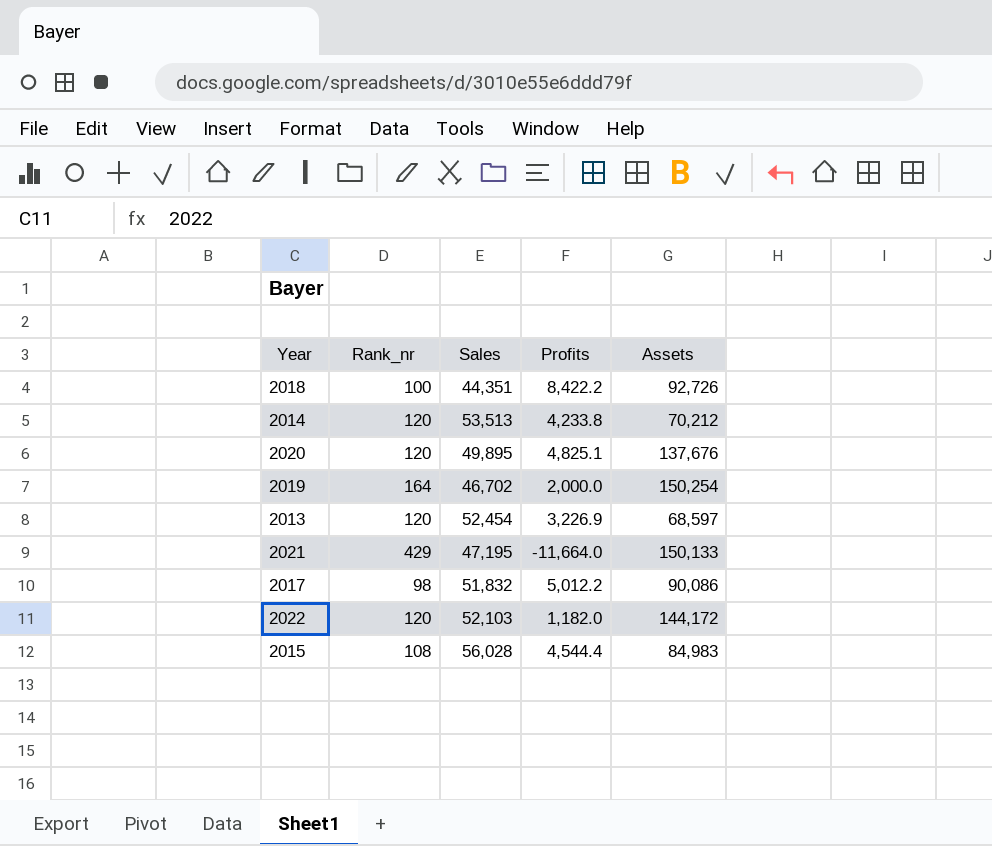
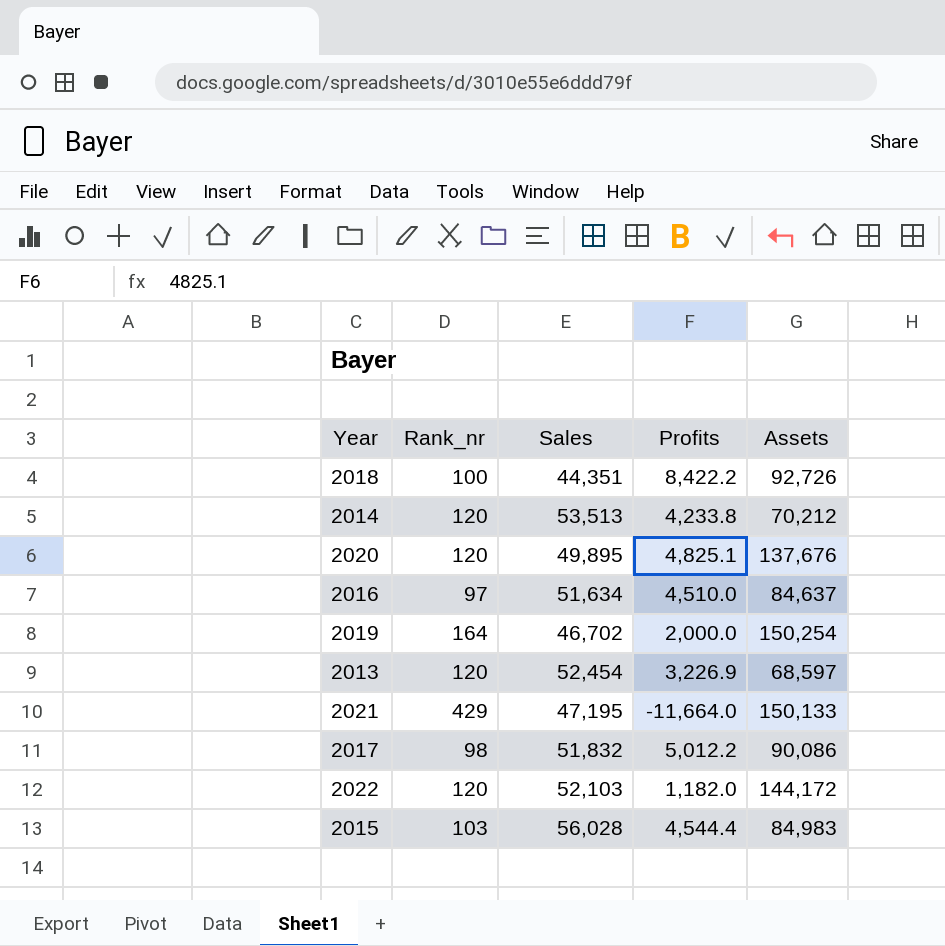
row 2016: none -> 97 | 51,634 | 4,510.0 | 84,637
2015 | Rank_nr: 108 -> 103

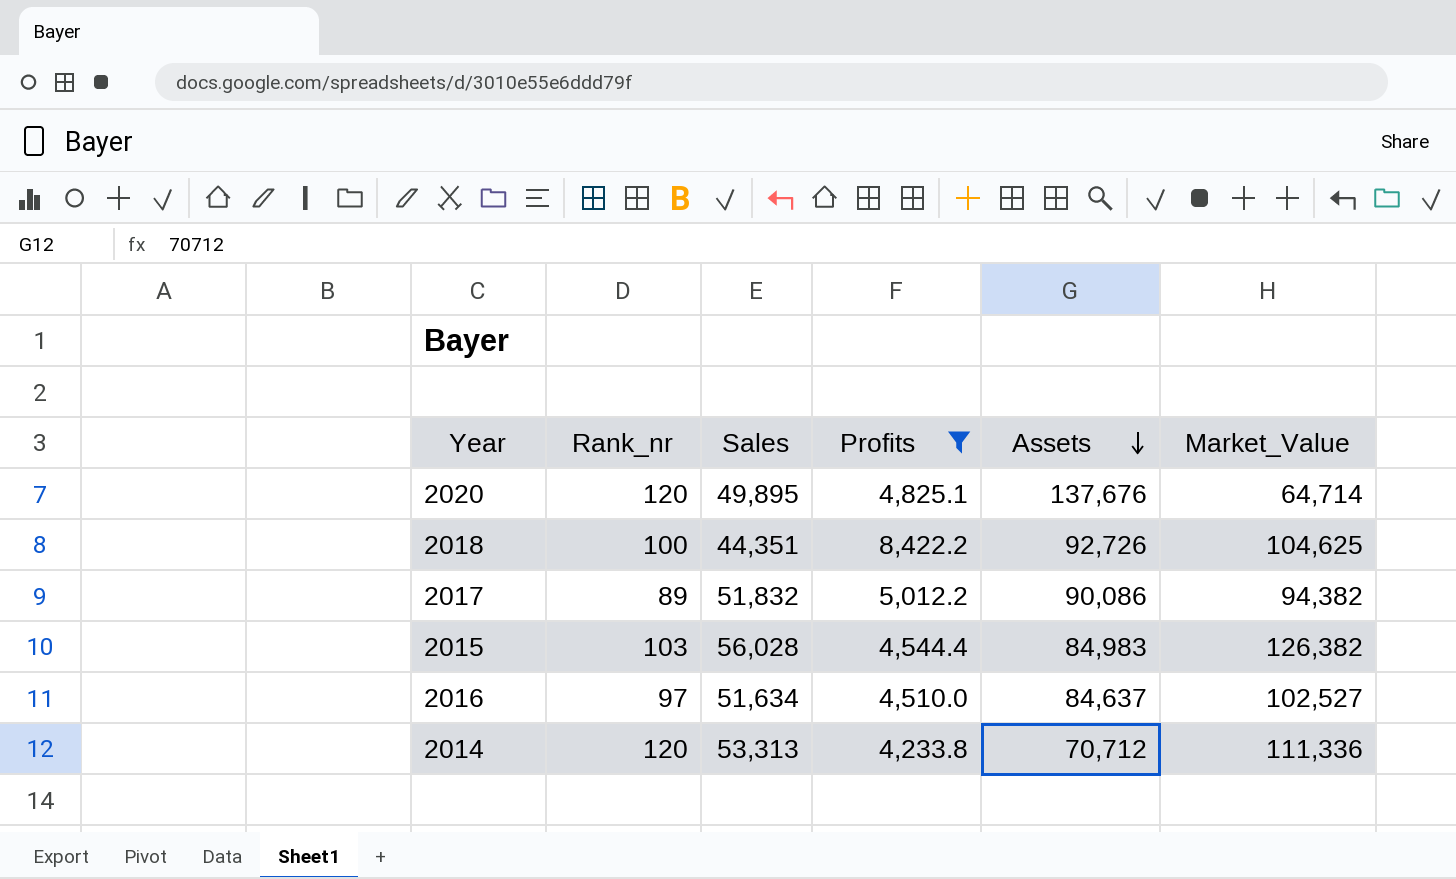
filter: none -> Profits >= 4,233.8
row order: none -> Assets descending
column Market_Value | position: none -> 6
2017 | Rank_nr: 98 -> 89
2014 | Sales: 53,513 -> 53,313
2014 | Assets: 70,212 -> 70,712

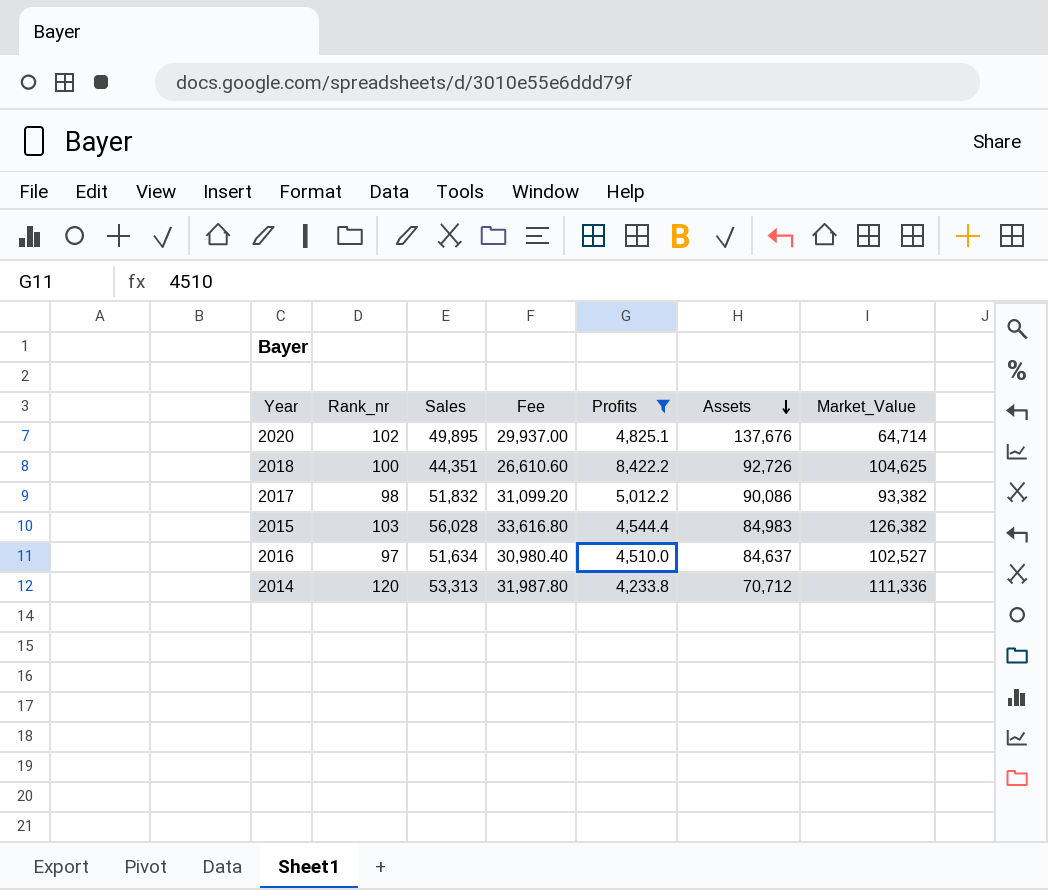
column Fee | formula: none -> [Sales] * 0.6
2020 | Rank_nr: 120 -> 102
2017 | Rank_nr: 89 -> 98
2017 | Market_Value: 94,382 -> 93,382

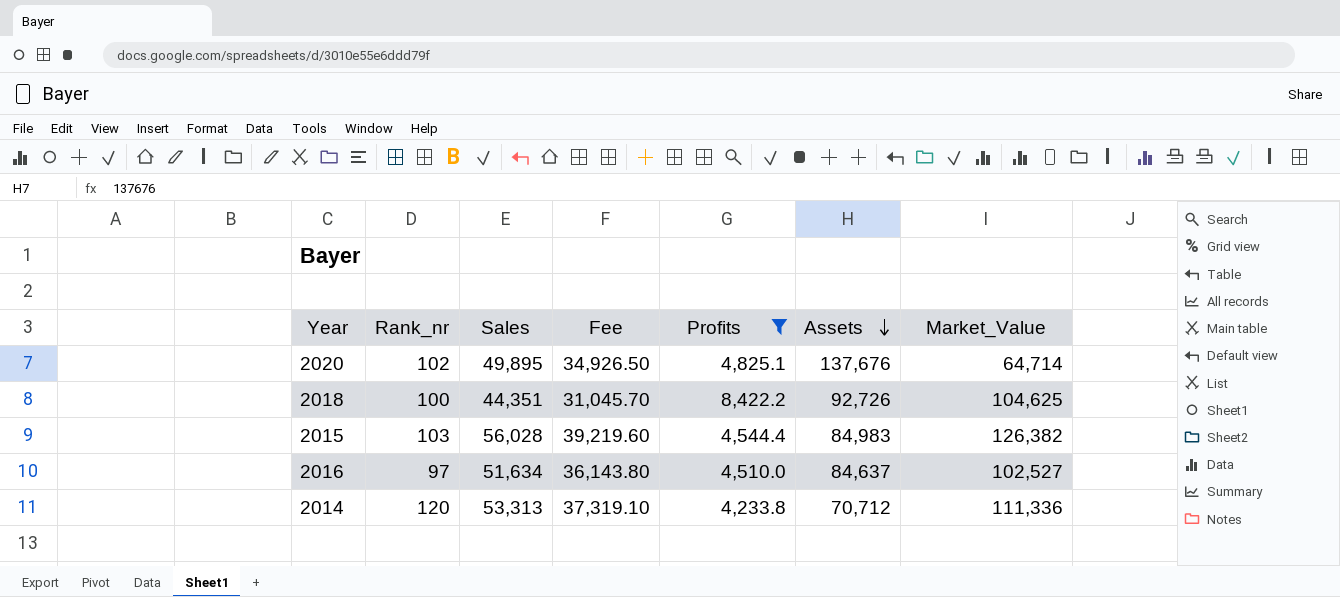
column Fee | formula: [Sales] * 0.6 -> [Sales] * 0.7
row 2017: 98 | 51,832 | 31,099.20 | 5,012.2 | 90,086 | 93,382 -> none

